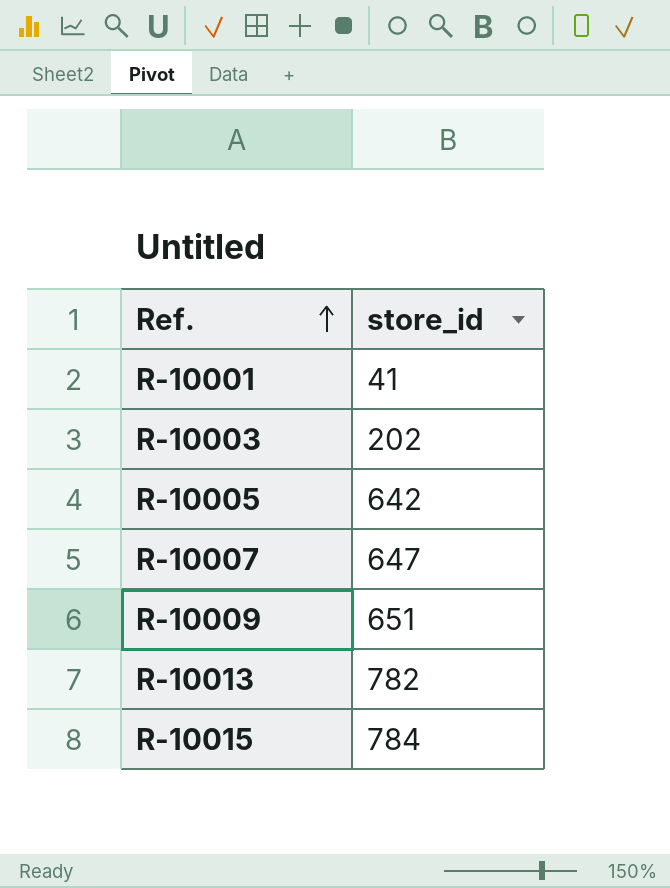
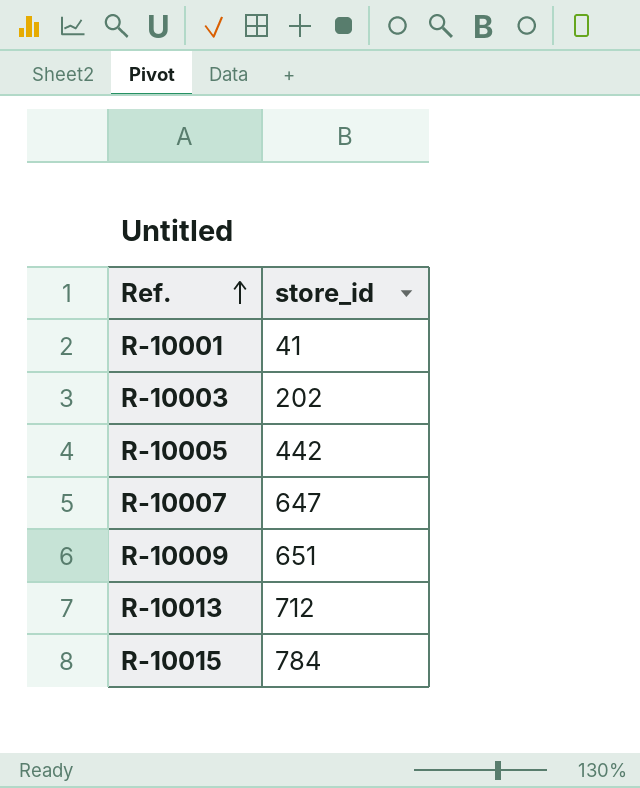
R-10005 | store_id: 642 -> 442
R-10013 | store_id: 782 -> 712

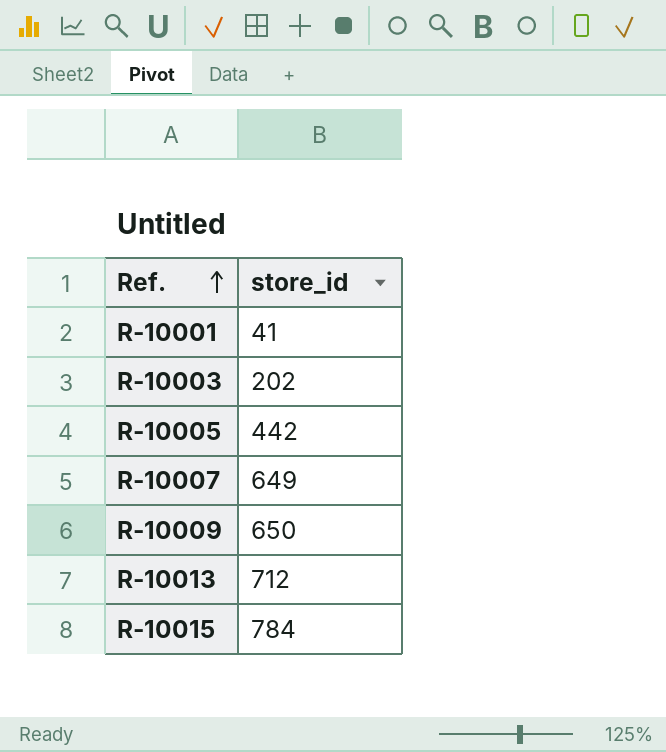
R-10007 | store_id: 647 -> 649
R-10009 | store_id: 651 -> 650

